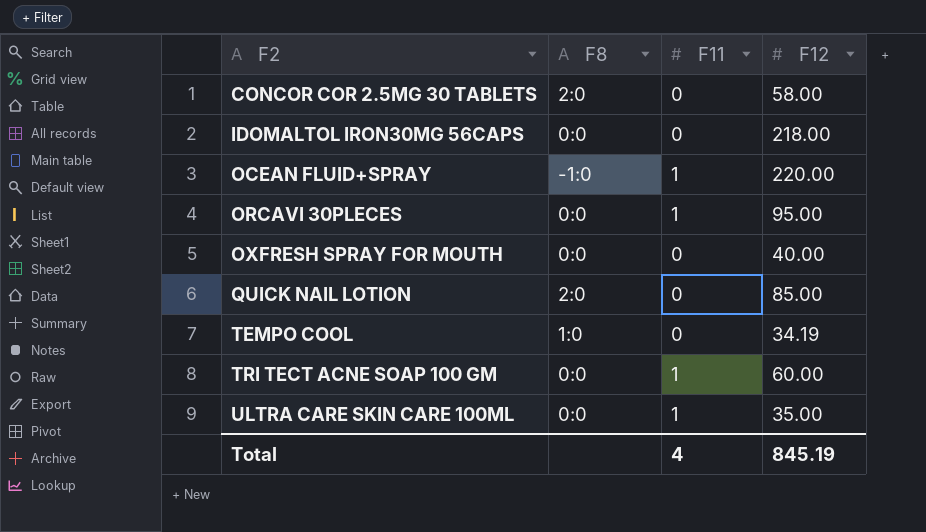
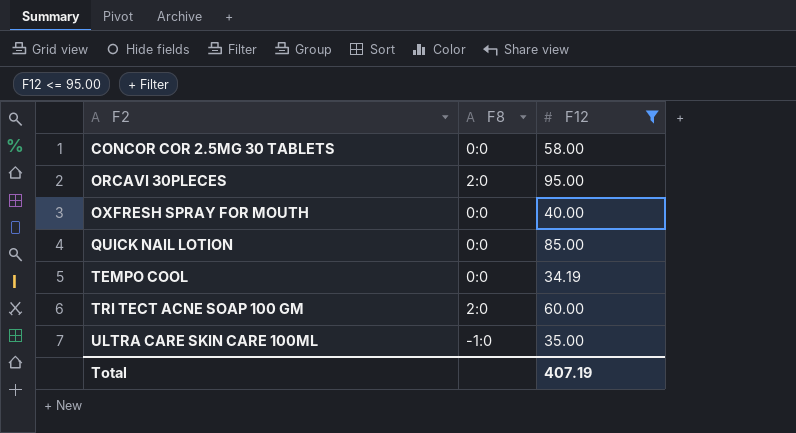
filter: none -> F12 <= 95.00
column F11 | position: 3 -> none
CONCOR COR 2.5MG 30 TABLETS | F8: 2:0 -> 0:0
ORCAVI 30PLECES | F8: 0:0 -> 2:0
QUICK NAIL LOTION | F8: 2:0 -> 0:0
TEMPO COOL | F8: 1:0 -> 0:0
TRI TECT ACNE SOAP 100 GM | F8: 0:0 -> 2:0
ULTRA CARE SKIN CARE 100ML | F8: 0:0 -> -1:0
Total | F12: 845.19 -> 407.19

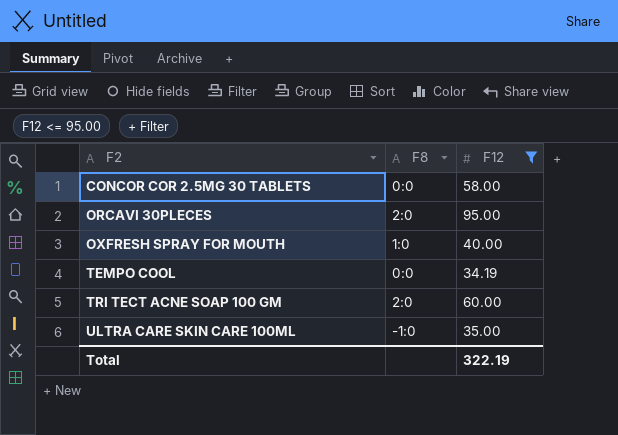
row QUICK NAIL LOTION: 0:0 | 85.00 -> none
OXFRESH SPRAY FOR MOUTH | F8: 0:0 -> 1:0
Total | F12: 407.19 -> 322.19

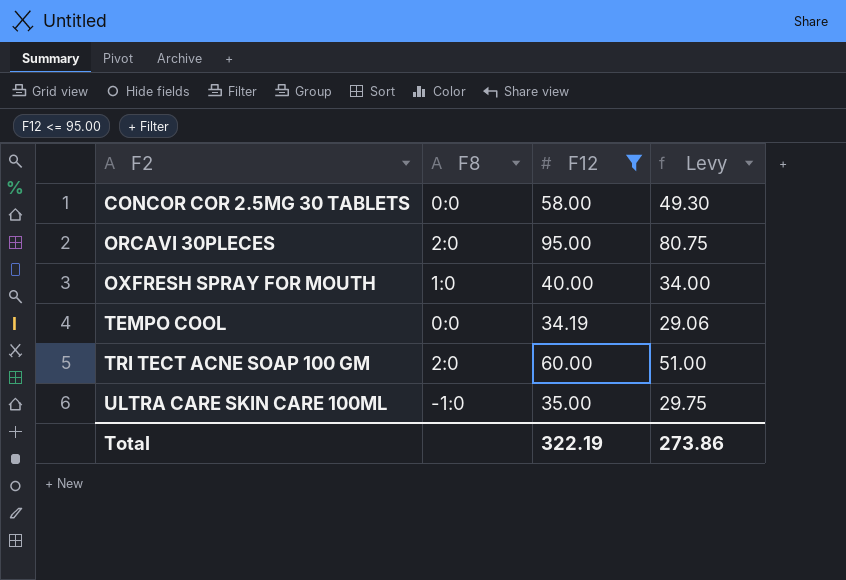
column Levy | formula: none -> [F12] * 0.85

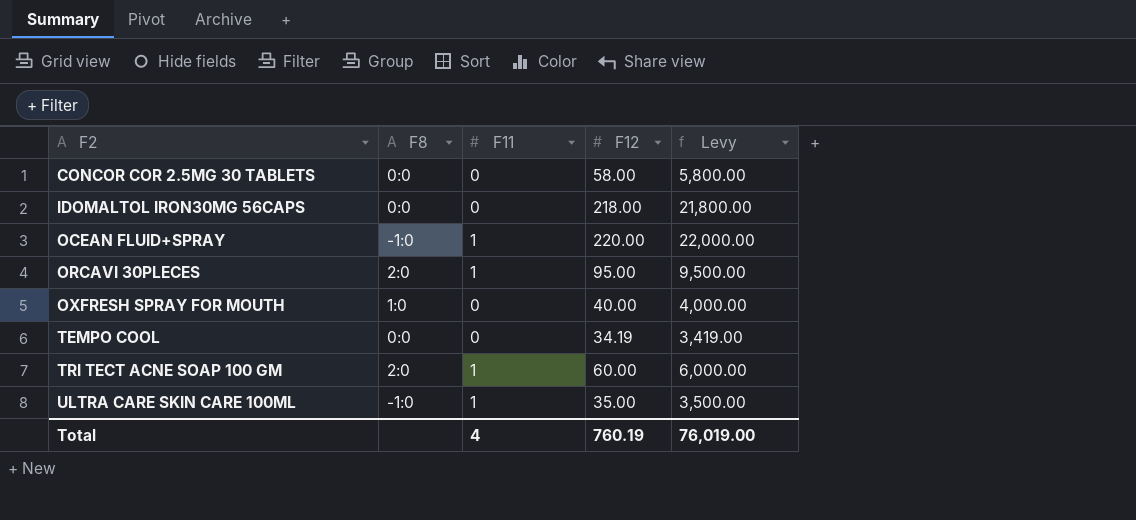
filter: F12 <= 95.00 -> none
column F11 | position: none -> 3
column Levy | formula: [F12] * 0.85 -> [F12] * 100
Total | F12: 322.19 -> 760.19
Total | Levy: 273.86 -> 76,019.00

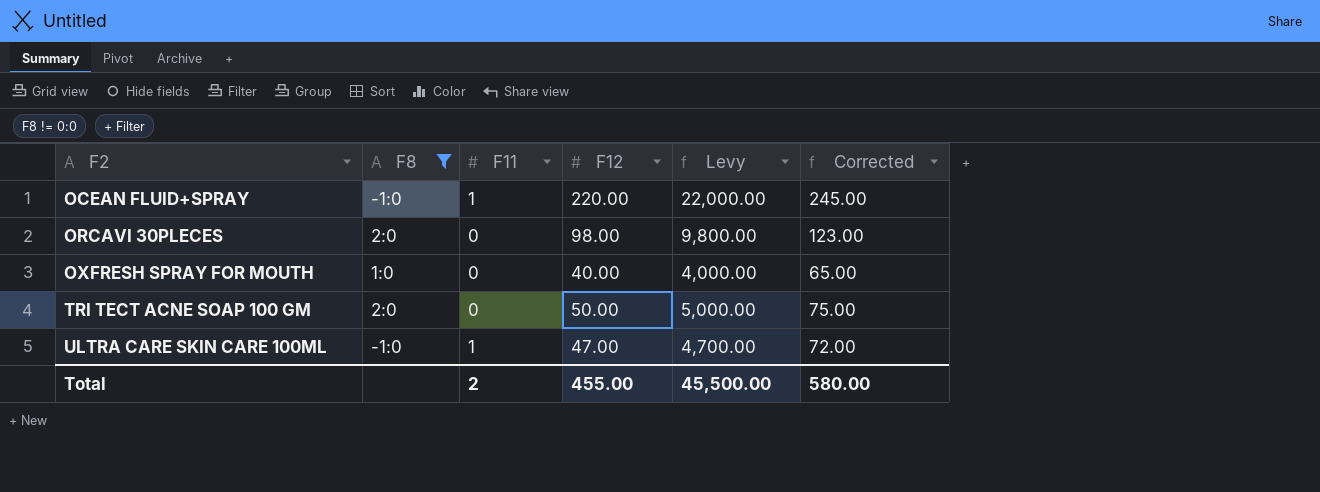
filter: none -> F8 != 0:0
column Corrected | formula: none -> [F12] + 25
ORCAVI 30PLECES | F11: 1 -> 0
ORCAVI 30PLECES | F12: 95.00 -> 98.00
ORCAVI 30PLECES | Levy: 9,500.00 -> 9,800.00
TRI TECT ACNE SOAP 100 GM | F11: 1 -> 0
TRI TECT ACNE SOAP 100 GM | F12: 60.00 -> 50.00
TRI TECT ACNE SOAP 100 GM | Levy: 6,000.00 -> 5,000.00
ULTRA CARE SKIN CARE 100ML | F12: 35.00 -> 47.00
ULTRA CARE SKIN CARE 100ML | Levy: 3,500.00 -> 4,700.00
Total | F11: 4 -> 2
Total | F12: 760.19 -> 455.00
Total | Levy: 76,019.00 -> 45,500.00

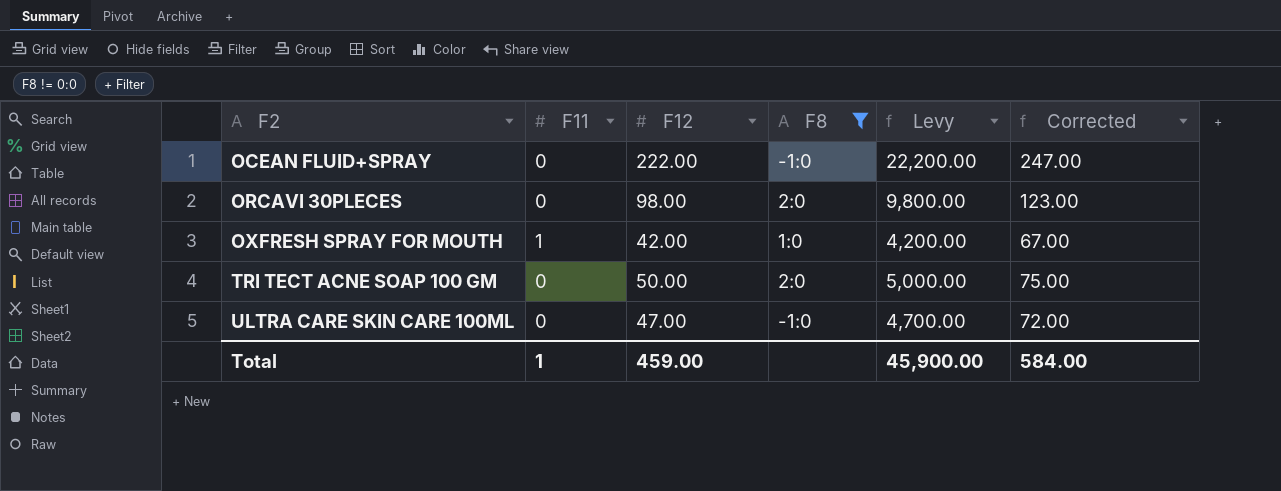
column F8 | position: 2 -> 4
OCEAN FLUID+SPRAY | F11: 1 -> 0
OCEAN FLUID+SPRAY | F12: 220.00 -> 222.00
OCEAN FLUID+SPRAY | Levy: 22,000.00 -> 22,200.00
OCEAN FLUID+SPRAY | Corrected: 245.00 -> 247.00
OXFRESH SPRAY FOR MOUTH | F11: 0 -> 1
OXFRESH SPRAY FOR MOUTH | F12: 40.00 -> 42.00
OXFRESH SPRAY FOR MOUTH | Levy: 4,000.00 -> 4,200.00
OXFRESH SPRAY FOR MOUTH | Corrected: 65.00 -> 67.00
ULTRA CARE SKIN CARE 100ML | F11: 1 -> 0
Total | F11: 2 -> 1
Total | F12: 455.00 -> 459.00
Total | Levy: 45,500.00 -> 45,900.00
Total | Corrected: 580.00 -> 584.00

